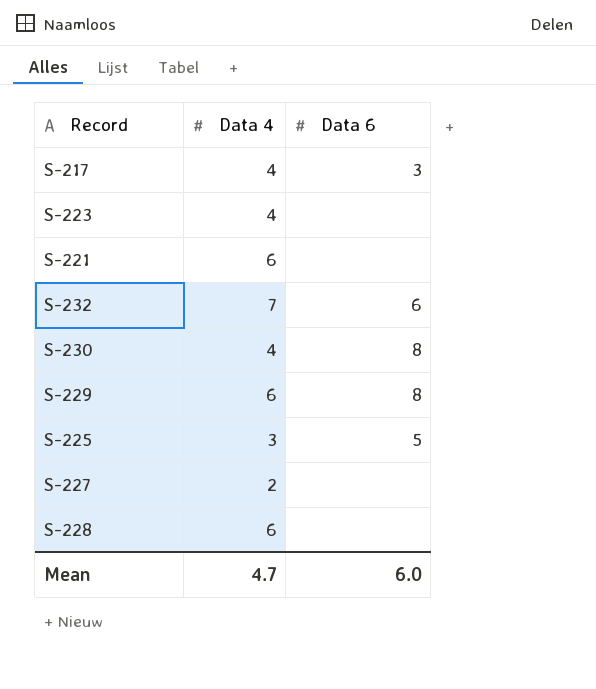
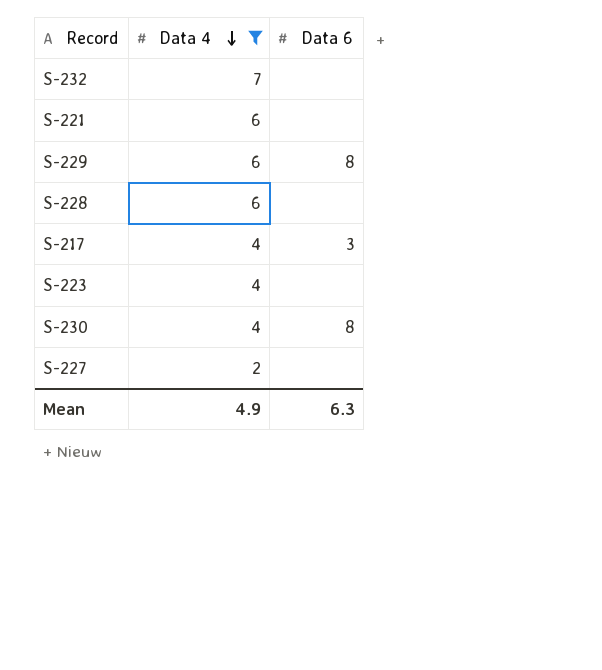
filter: none -> Data 4 != 3
row order: none -> Data 4 descending
S-232 | Data 6: 6 -> none
Mean | Data 4: 4.7 -> 4.9
Mean | Data 6: 6.0 -> 6.3

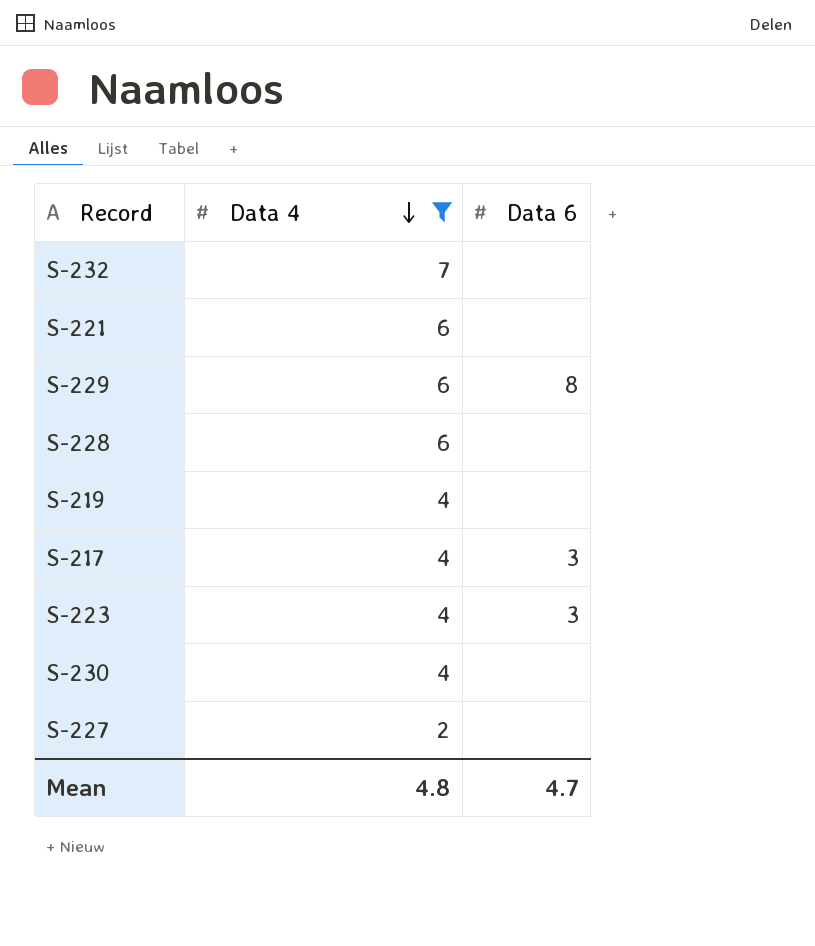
row S-219: none -> 4 | none
S-223 | Data 6: none -> 3
S-230 | Data 6: 8 -> none
Mean | Data 4: 4.9 -> 4.8
Mean | Data 6: 6.3 -> 4.7

